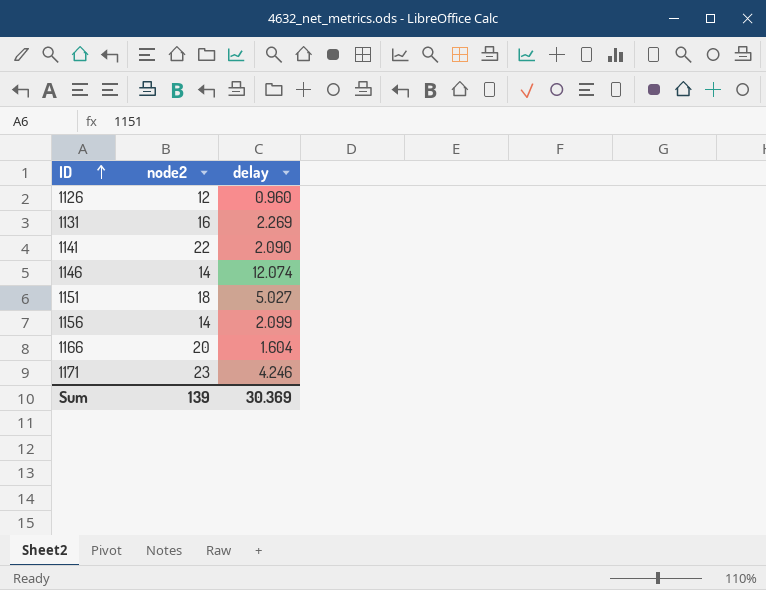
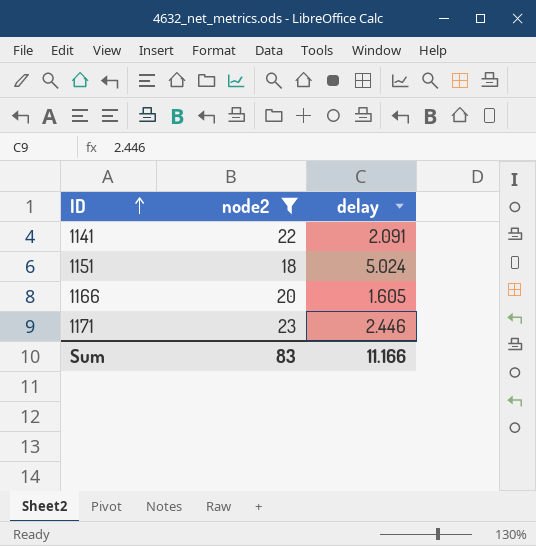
filter: none -> node2 >= 18
1141 | delay: 2.090 -> 2.091
1151 | delay: 5.027 -> 5.024
1166 | delay: 1.604 -> 1.605
1171 | delay: 4.246 -> 2.446
Sum | node2: 139 -> 83
Sum | delay: 30.369 -> 11.166

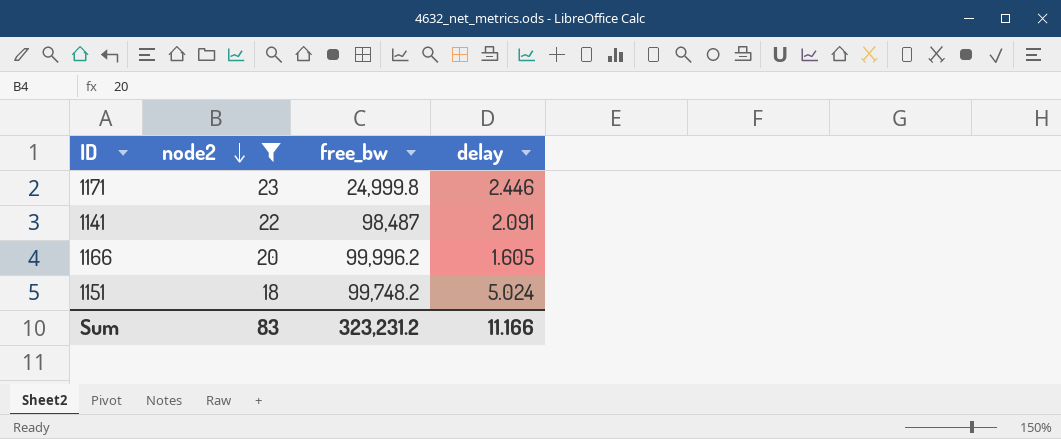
row order: ID ascending -> node2 descending
column free_bw | position: none -> 3

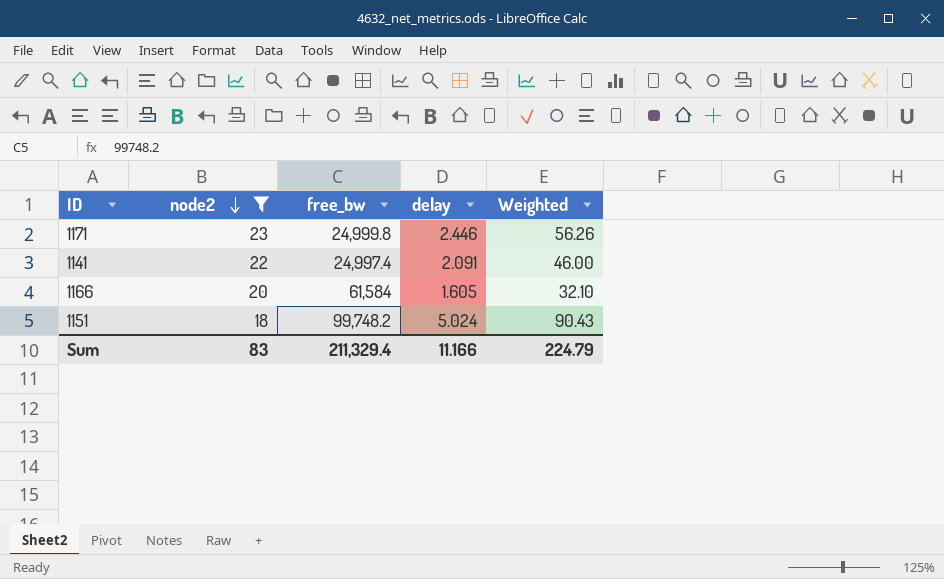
column Weighted | formula: none -> [node2] * [delay]
1141 | free_bw: 98,487 -> 24,997.4
1166 | free_bw: 99,996.2 -> 61,584
Sum | free_bw: 323,231.2 -> 211,329.4

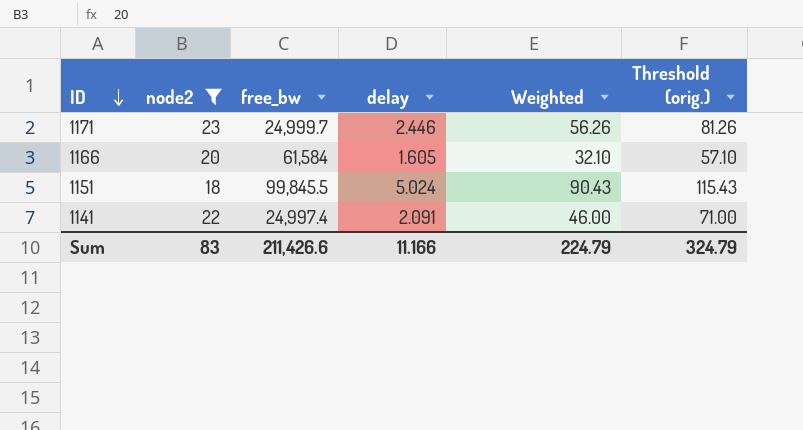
row order: node2 descending -> ID descending
column Threshold (orig.) | formula: none -> [Weighted] + 25
1171 | free_bw: 24,999.8 -> 24,999.7
1151 | free_bw: 99,748.2 -> 99,845.5
Sum | free_bw: 211,329.4 -> 211,426.6

